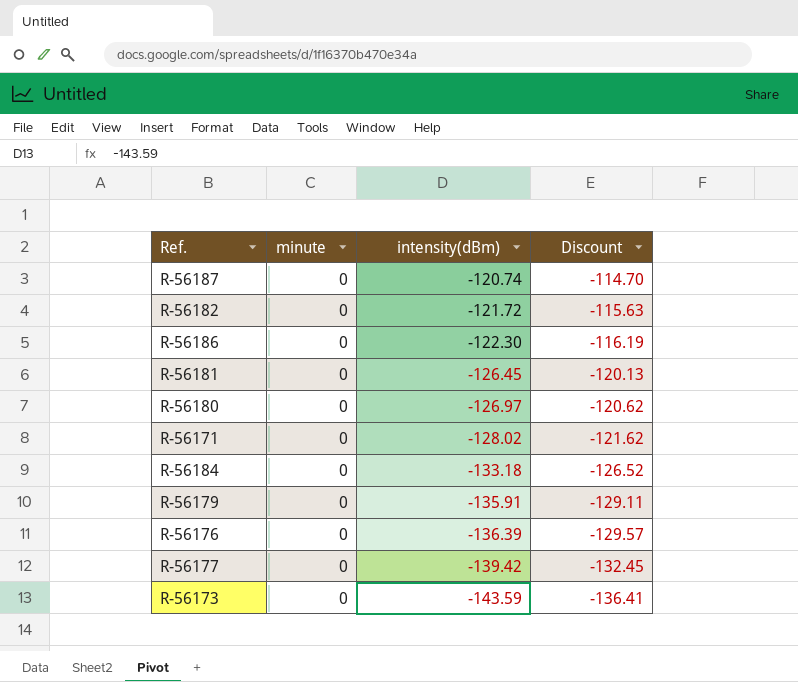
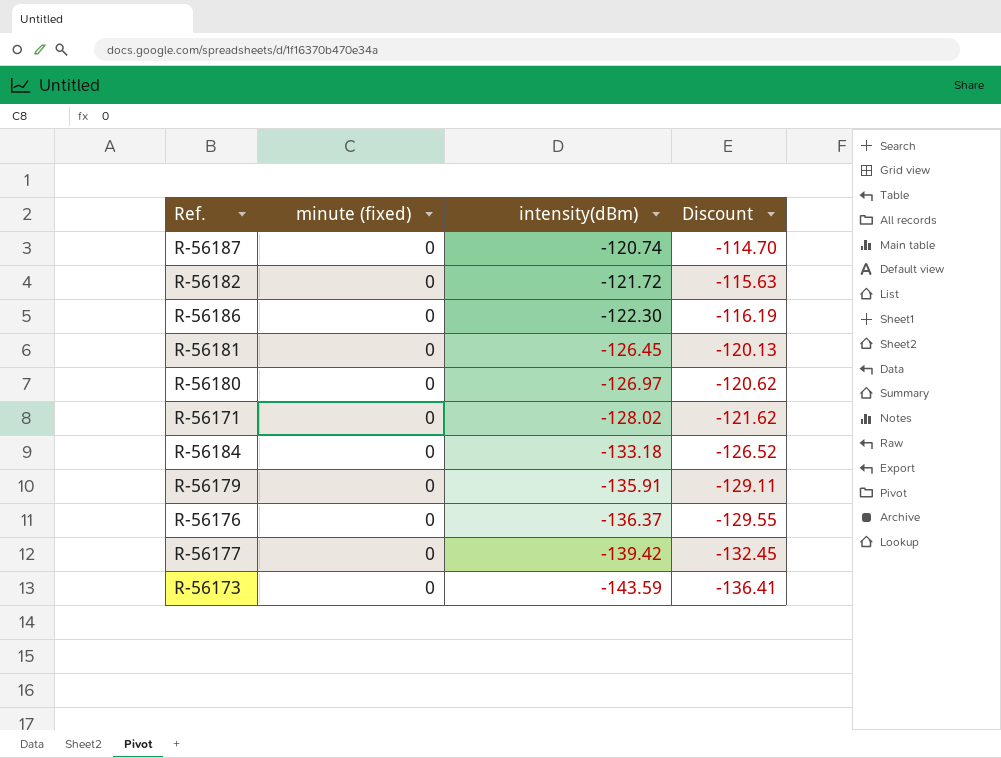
column name: minute -> minute (fixed)
R-56176 | intensity(dBm): -136.39 -> -136.37
R-56176 | Discount: -129.57 -> -129.55

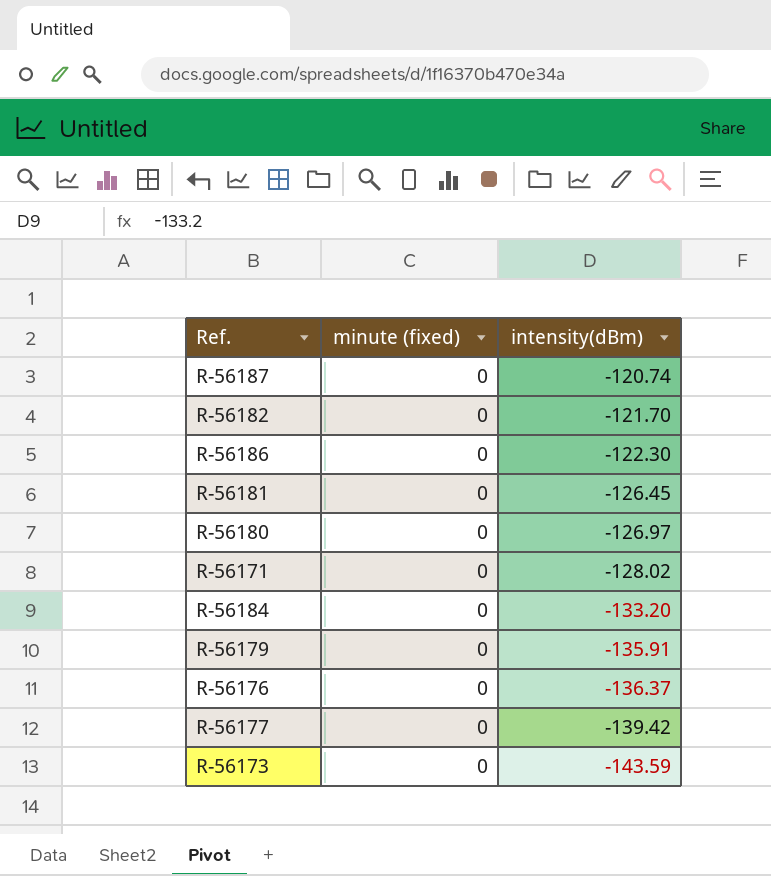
column Discount | formula: [intensity(dBm)] * 0.95 -> none
R-56182 | intensity(dBm): -121.72 -> -121.70
R-56184 | intensity(dBm): -133.18 -> -133.20

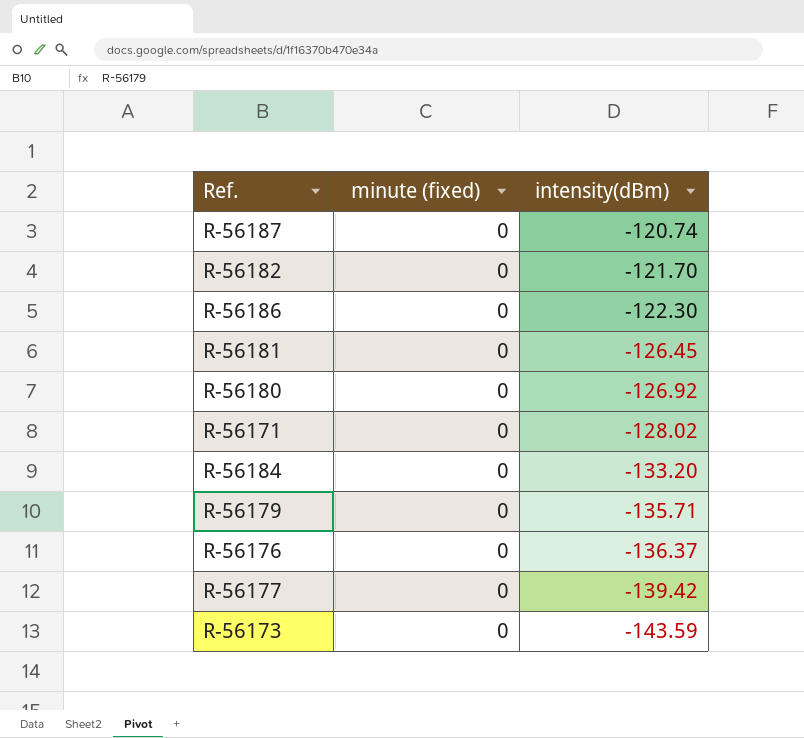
R-56180 | intensity(dBm): -126.97 -> -126.92
R-56179 | intensity(dBm): -135.91 -> -135.71

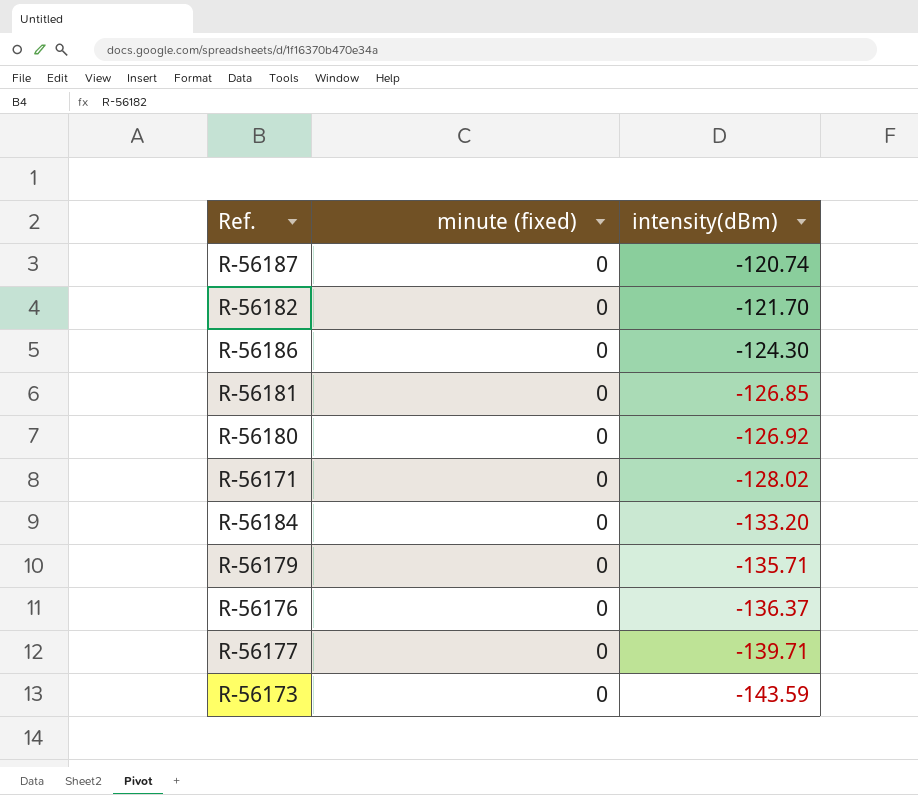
R-56186 | intensity(dBm): -122.30 -> -124.30
R-56181 | intensity(dBm): -126.45 -> -126.85
R-56177 | intensity(dBm): -139.42 -> -139.71

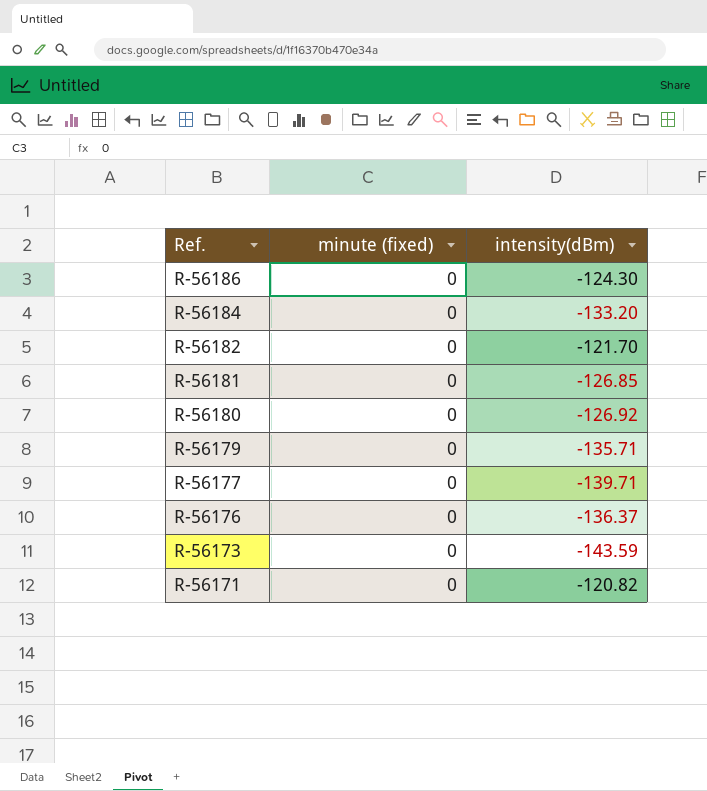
row order: intensity(dBm) descending -> Ref. descending
row R-56187: 0 | -120.74 -> none
R-56171 | intensity(dBm): -128.02 -> -120.82

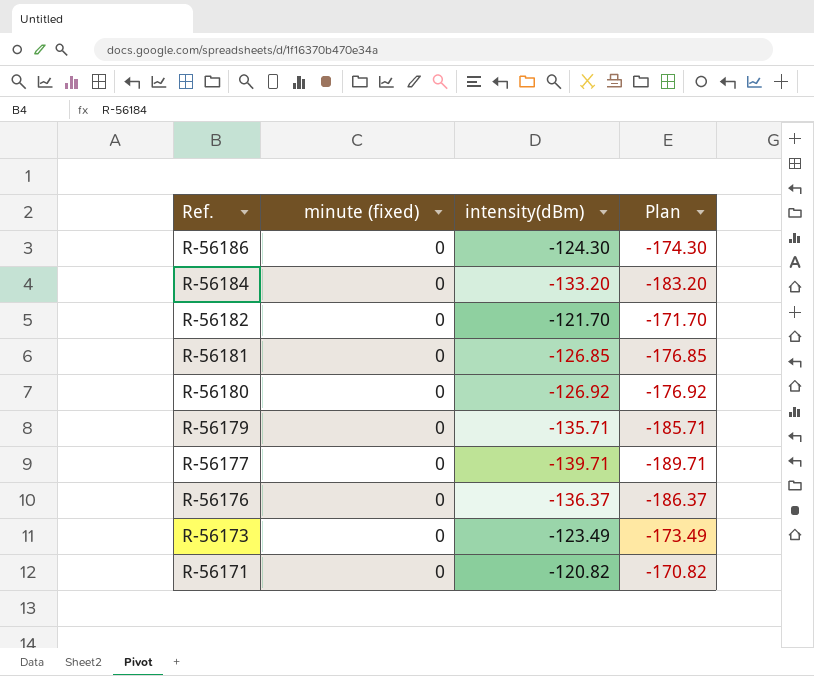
column Plan | formula: none -> [intensity(dBm)] - 50
R-56173 | intensity(dBm): -143.59 -> -123.49

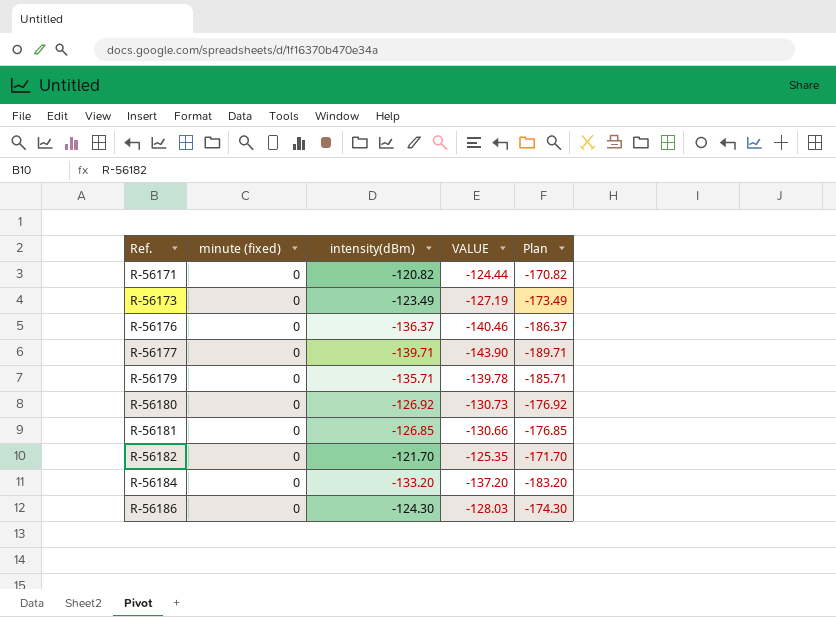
row order: Ref. descending -> Ref. ascending
column VALUE | formula: none -> [intensity(dBm)] * 1.03

